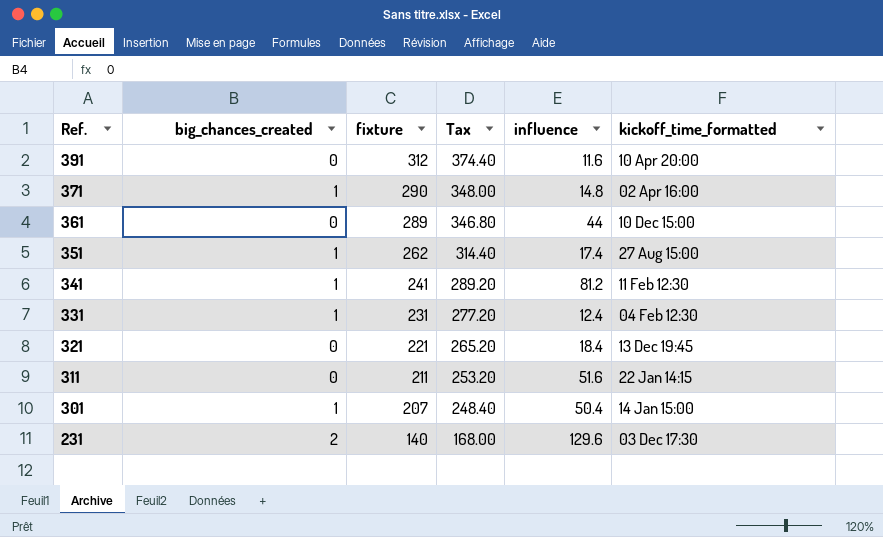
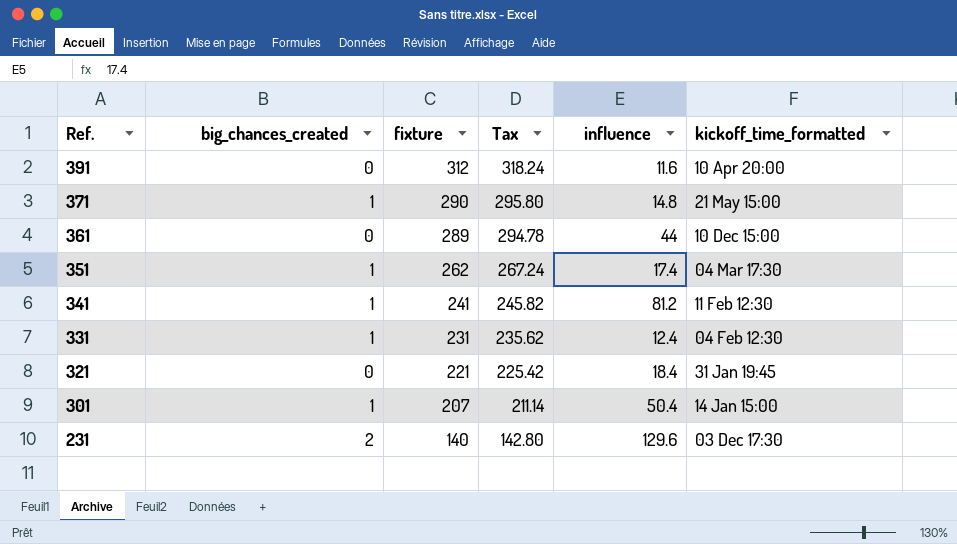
column Tax | formula: [fixture] * 1.2 -> [fixture] * 1.02
row 311: 0 | 211 | 253.20 | 51.6 | 22 Jan 14:15 -> none
371 | kickoff_time_formatted: 02 Apr 16:00 -> 21 May 15:00
351 | kickoff_time_formatted: 27 Aug 15:00 -> 04 Mar 17:30
321 | kickoff_time_formatted: 13 Dec 19:45 -> 31 Jan 19:45

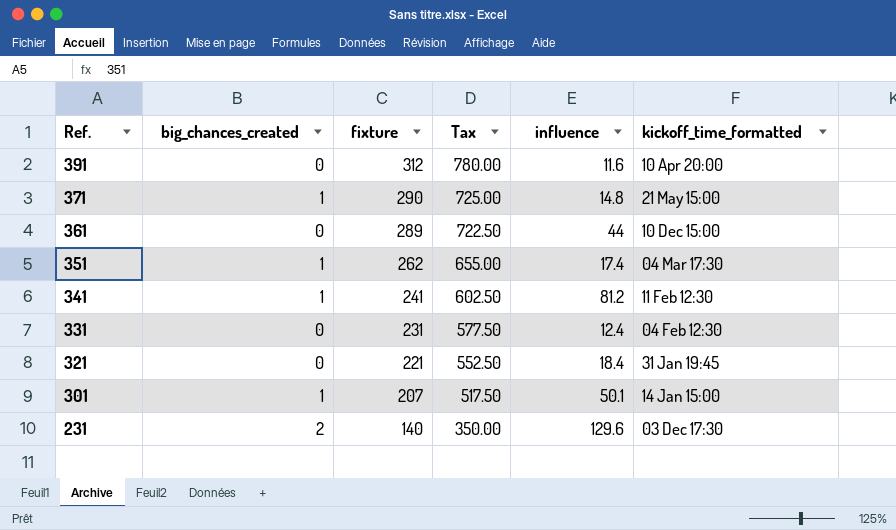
column Tax | formula: [fixture] * 1.02 -> [fixture] * 2.5
331 | big_chances_created: 1 -> 0
301 | influence: 50.4 -> 50.1

